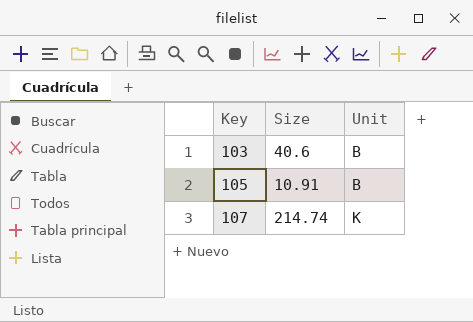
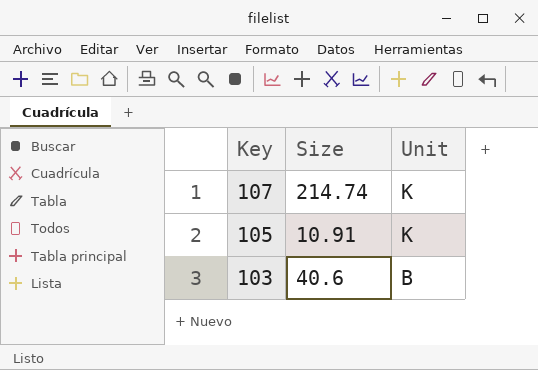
row order: Key ascending -> Key descending
105 | Unit: B -> K

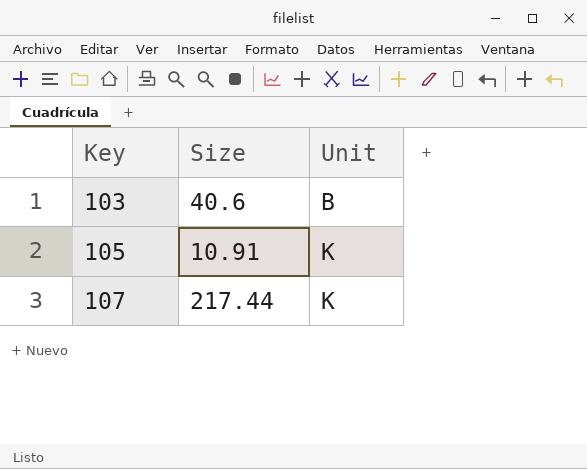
row order: Key descending -> Key ascending
107 | Size: 214.74 -> 217.44

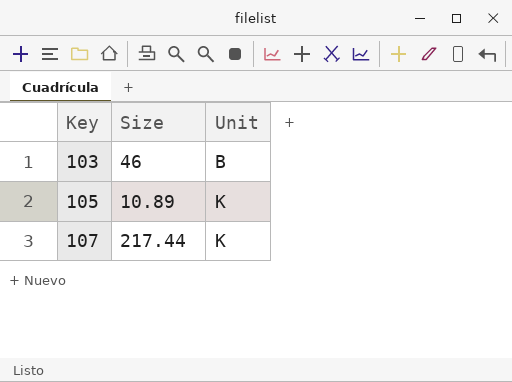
103 | Size: 40.6 -> 46
105 | Size: 10.91 -> 10.89

